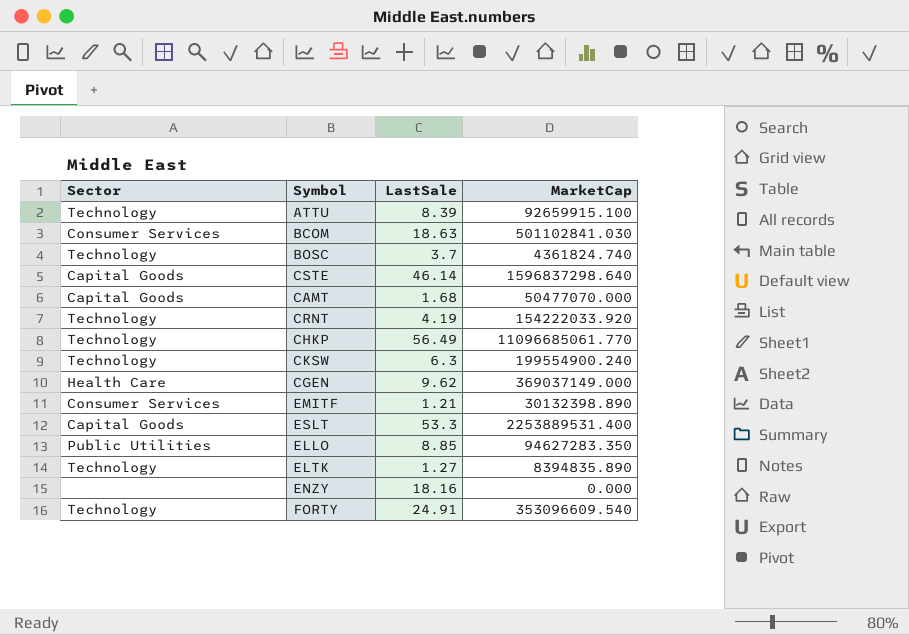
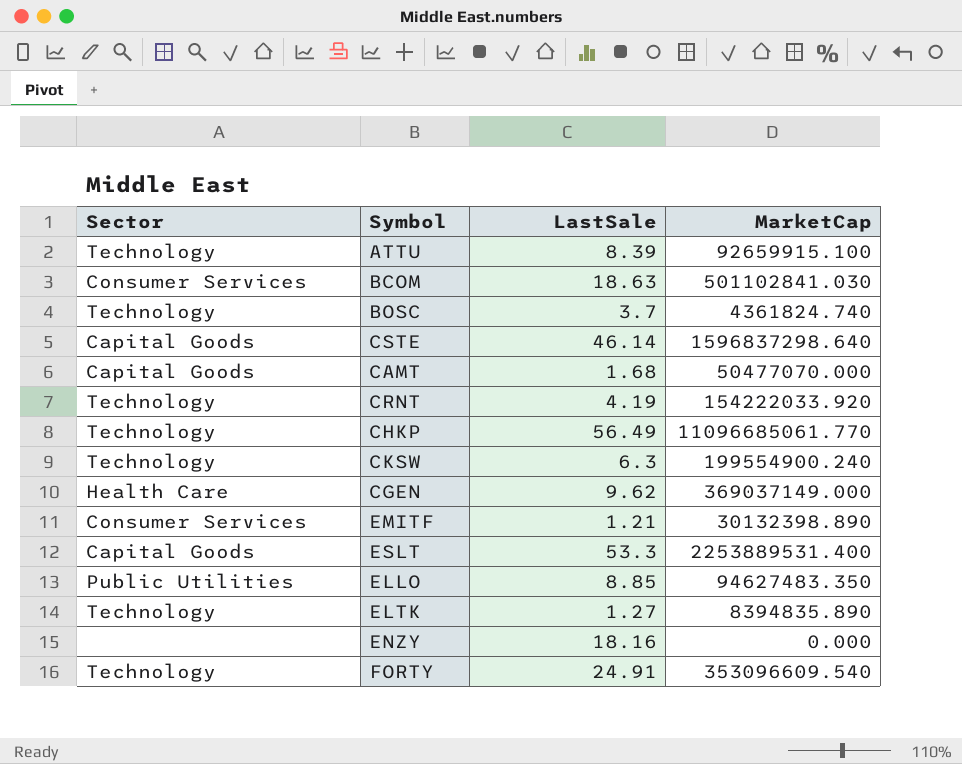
ELLO | MarketCap: 94627283.350 -> 94627483.350

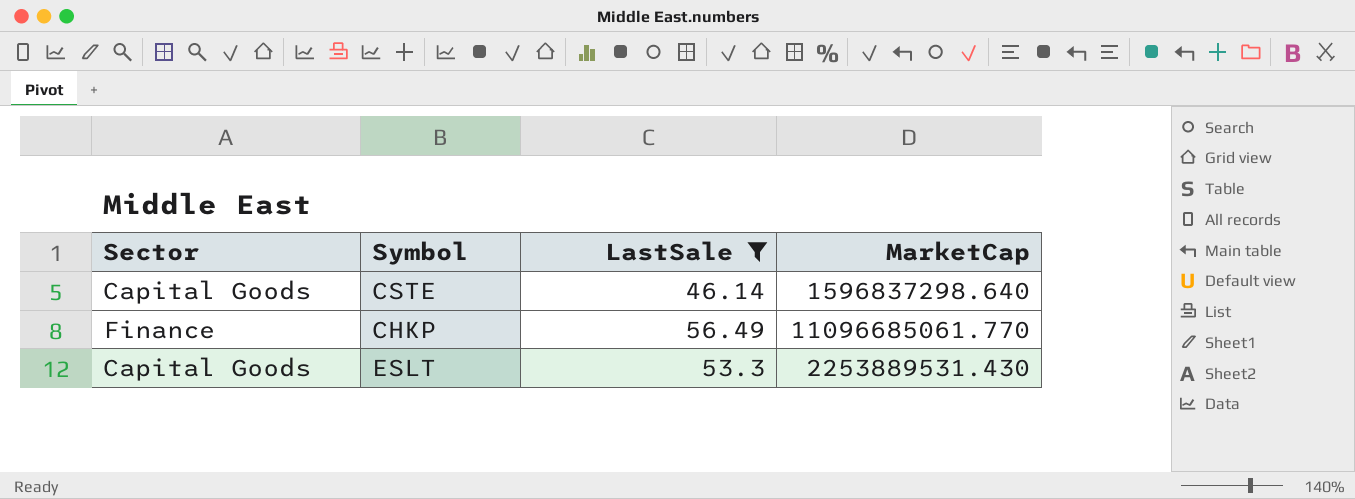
filter: none -> LastSale >= 46.14
CHKP | Sector: Technology -> Finance
ESLT | MarketCap: 2253889531.400 -> 2253889531.430

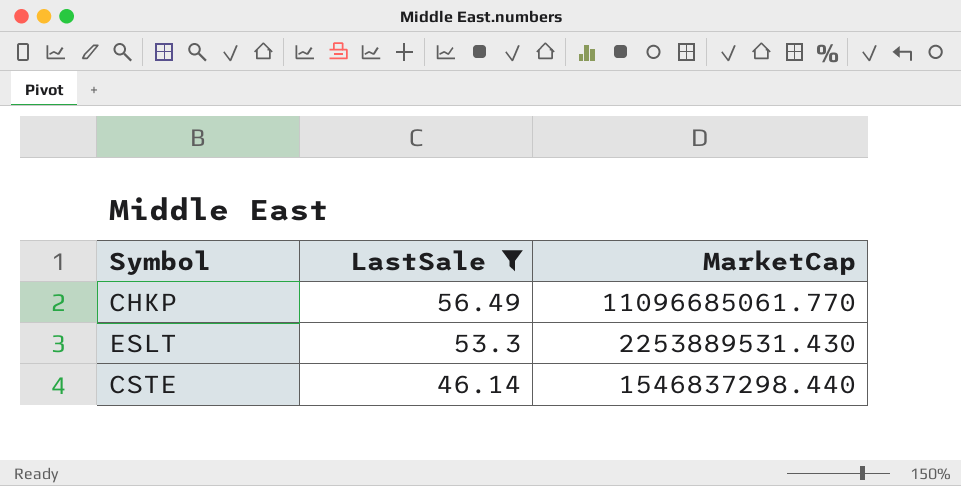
row order: none -> LastSale descending
column Sector | position: 1 -> none
CSTE | MarketCap: 1596837298.640 -> 1546837298.440

